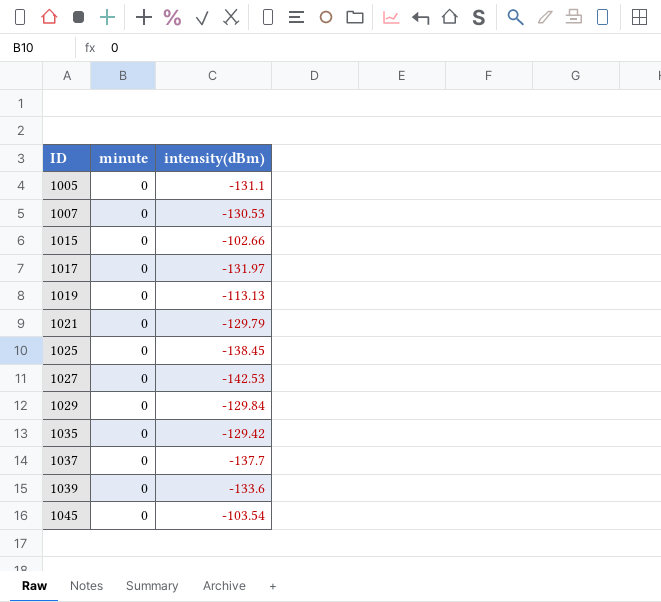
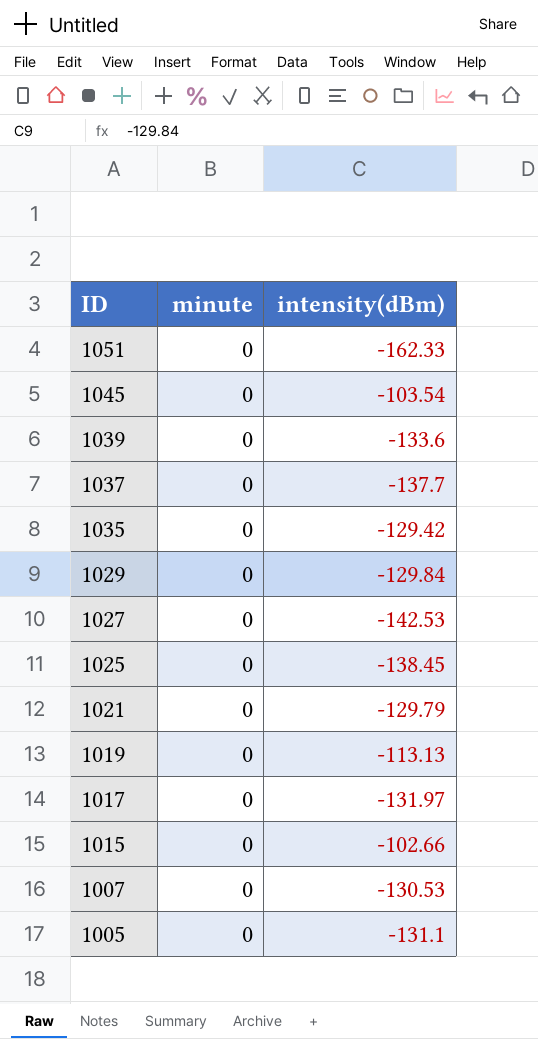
row order: ID ascending -> ID descending
row 1051: none -> 0 | -162.33

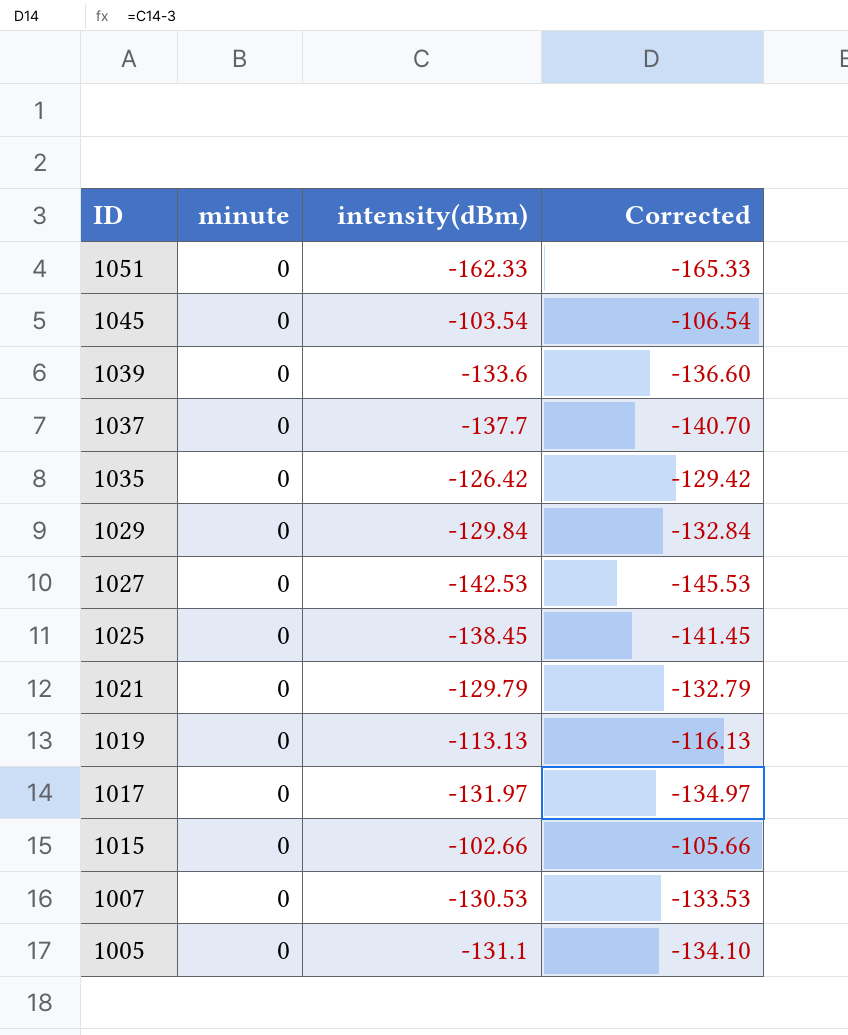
column Corrected | formula: none -> [intensity(dBm)] - 3
1035 | intensity(dBm): -129.42 -> -126.42

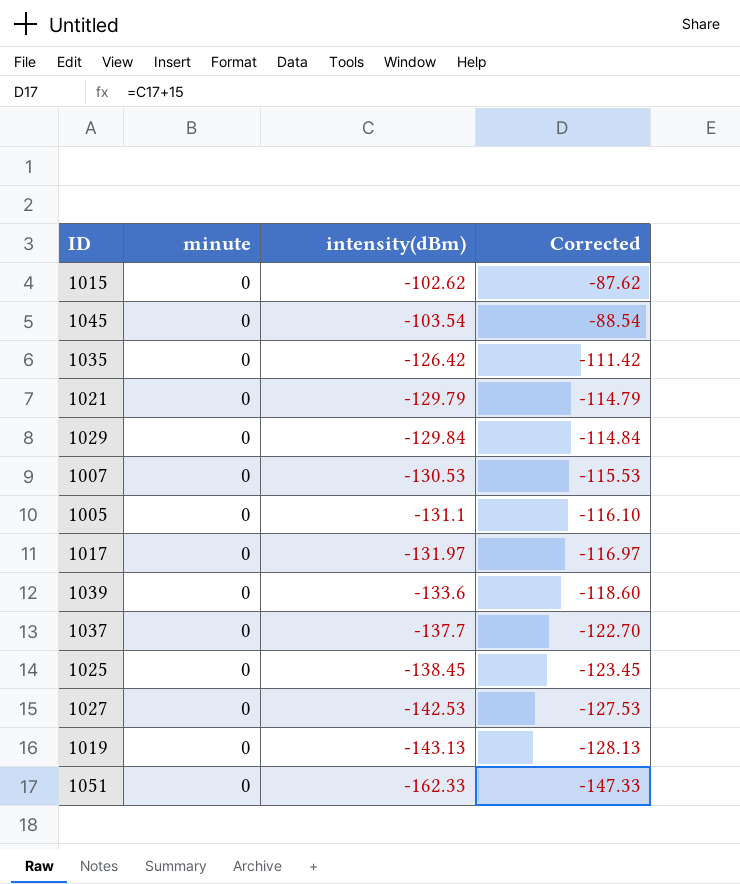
row order: ID descending -> intensity(dBm) descending
column Corrected | formula: [intensity(dBm)] - 3 -> [intensity(dBm)] + 15
1015 | intensity(dBm): -102.66 -> -102.62
1019 | intensity(dBm): -113.13 -> -143.13

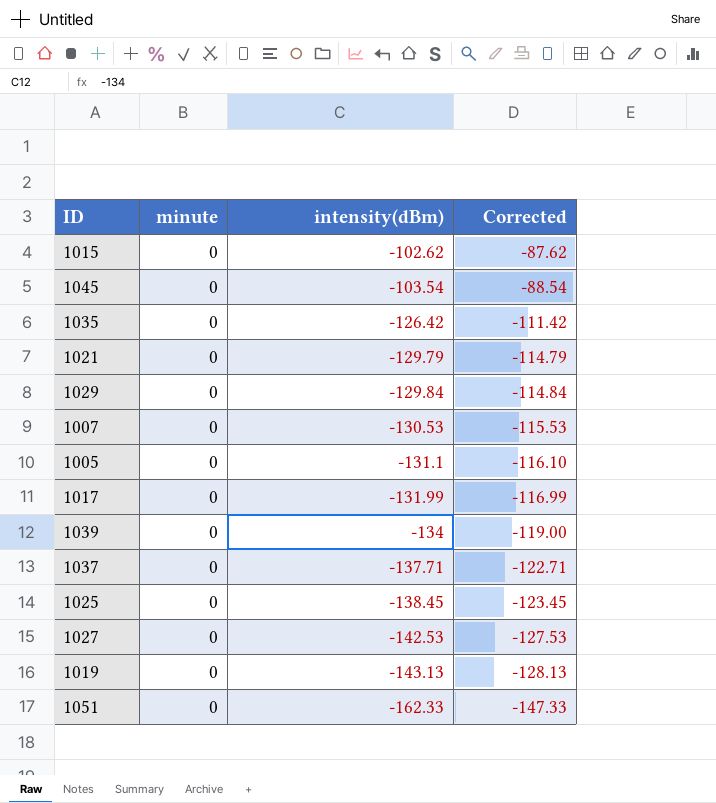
1017 | intensity(dBm): -131.97 -> -131.99
1017 | Corrected: -116.97 -> -116.99
1039 | intensity(dBm): -133.6 -> -134
1039 | Corrected: -118.60 -> -119.00
1037 | intensity(dBm): -137.7 -> -137.71
1037 | Corrected: -122.70 -> -122.71

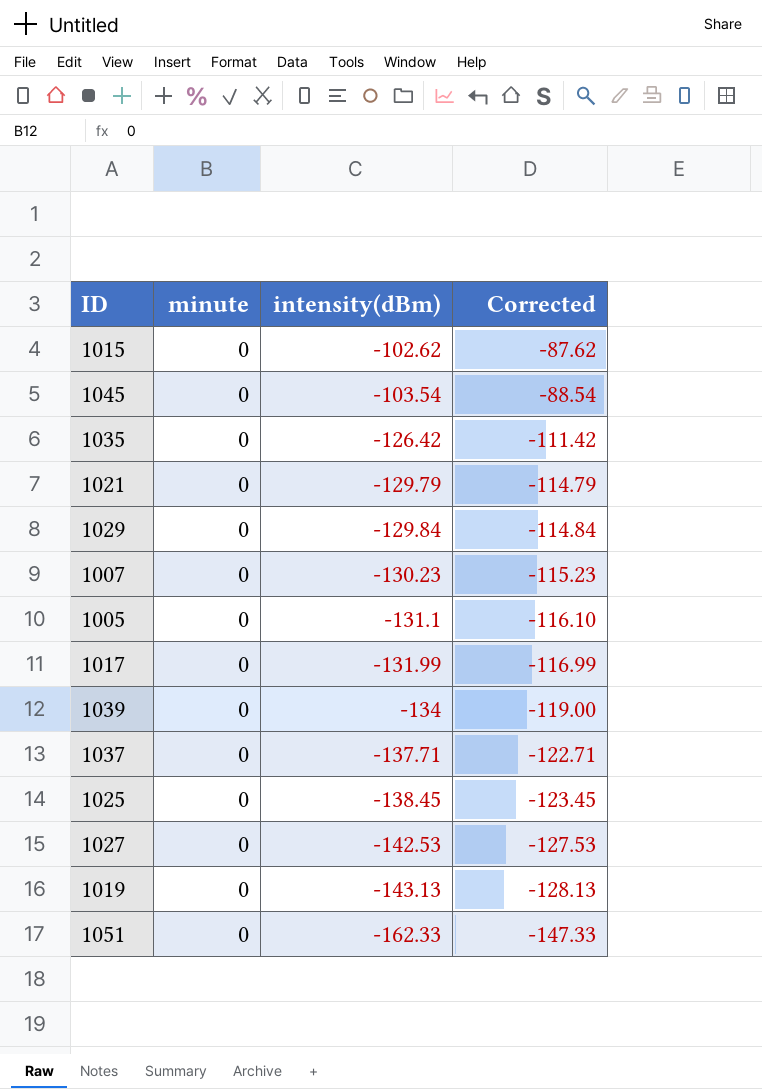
1007 | intensity(dBm): -130.53 -> -130.23
1007 | Corrected: -115.53 -> -115.23

